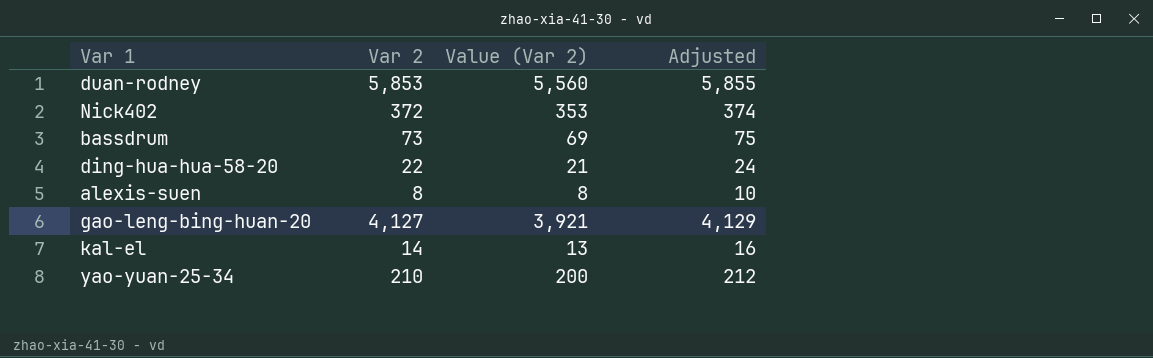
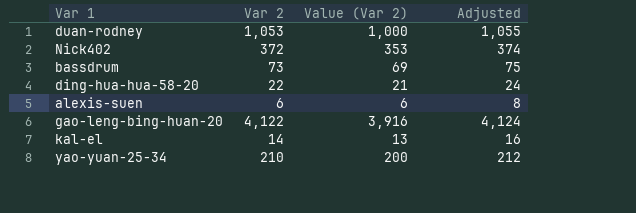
duan-rodney | Var 2: 5,853 -> 1,053
duan-rodney | Value (Var 2): 5,560 -> 1,000
duan-rodney | Adjusted: 5,855 -> 1,055
alexis-suen | Var 2: 8 -> 6
alexis-suen | Value (Var 2): 8 -> 6
alexis-suen | Adjusted: 10 -> 8
gao-leng-bing-huan-20 | Var 2: 4,127 -> 4,122
gao-leng-bing-huan-20 | Value (Var 2): 3,921 -> 3,916
gao-leng-bing-huan-20 | Adjusted: 4,129 -> 4,124

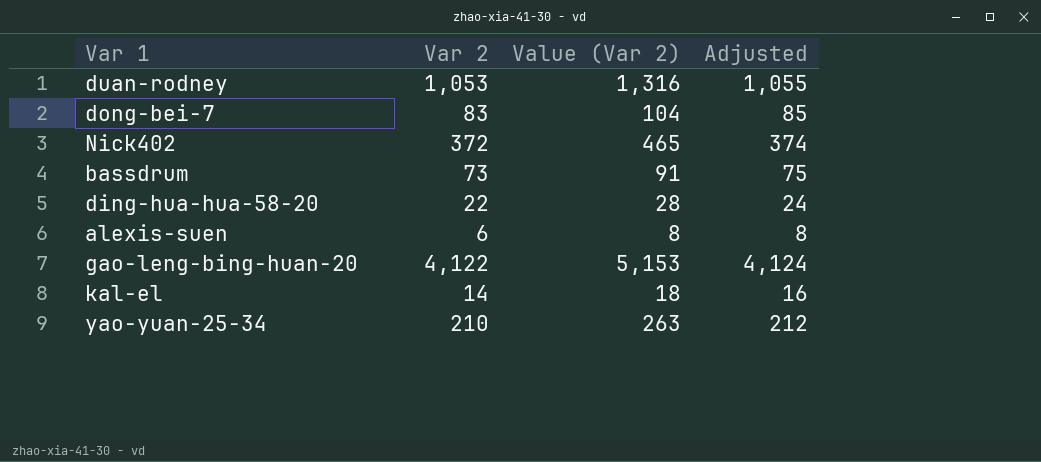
column Value (Var 2) | formula: [Var 2] * 0.95 -> [Var 2] * 1.25
row dong-bei-7: none -> 83 | 104 | 85

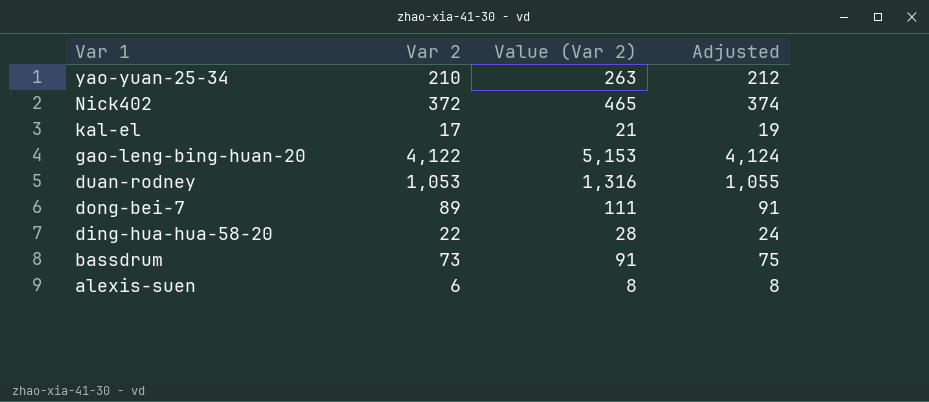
row order: none -> Var 1 descending
kal-el | Var 2: 14 -> 17
kal-el | Value (Var 2): 18 -> 21
kal-el | Adjusted: 16 -> 19
dong-bei-7 | Var 2: 83 -> 89
dong-bei-7 | Value (Var 2): 104 -> 111
dong-bei-7 | Adjusted: 85 -> 91

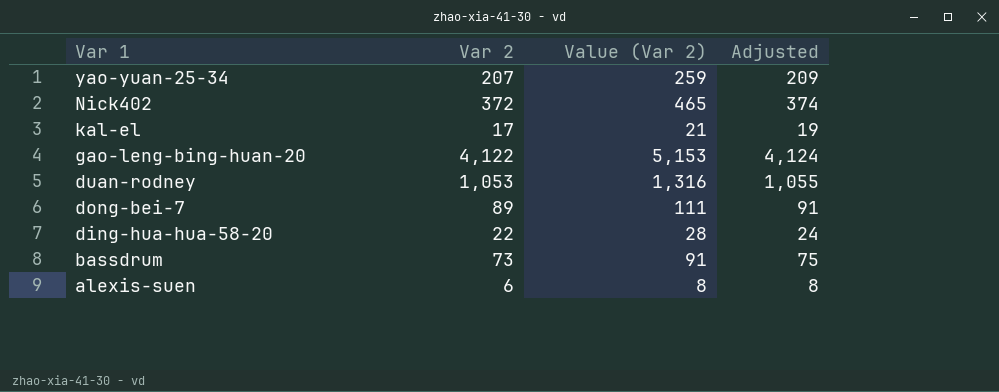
yao-yuan-25-34 | Var 2: 210 -> 207
yao-yuan-25-34 | Value (Var 2): 263 -> 259
yao-yuan-25-34 | Adjusted: 212 -> 209

